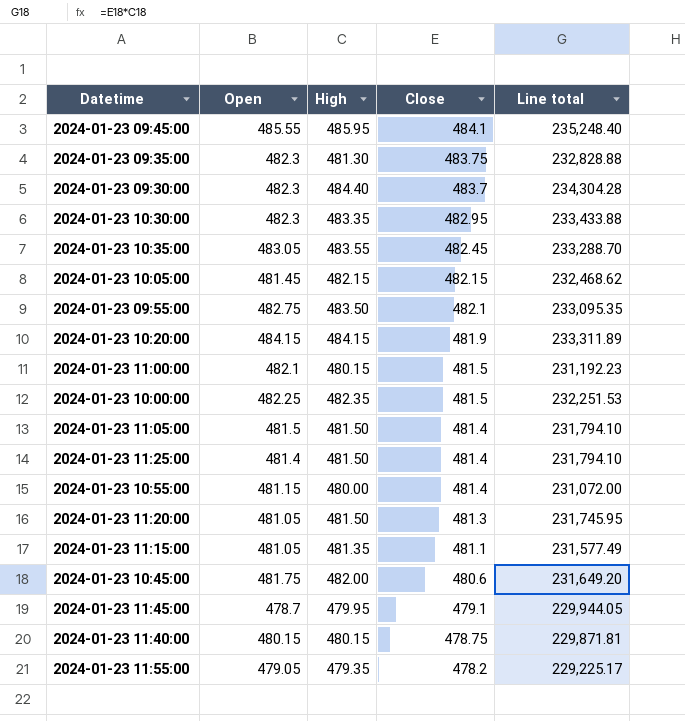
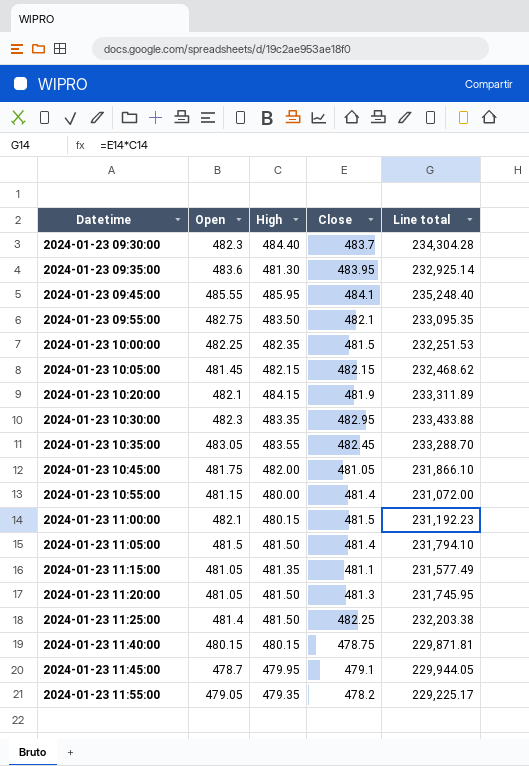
row order: Close descending -> Datetime ascending
2024-01-23 09:35:00 | Open: 482.3 -> 483.6
2024-01-23 09:35:00 | Close: 483.75 -> 483.95
2024-01-23 09:35:00 | Line total: 232,828.88 -> 232,925.14
2024-01-23 10:20:00 | Open: 484.15 -> 482.1
2024-01-23 10:45:00 | Close: 480.6 -> 481.05
2024-01-23 10:45:00 | Line total: 231,649.20 -> 231,866.10
2024-01-23 11:25:00 | Close: 481.4 -> 482.25
2024-01-23 11:25:00 | Line total: 231,794.10 -> 232,203.38

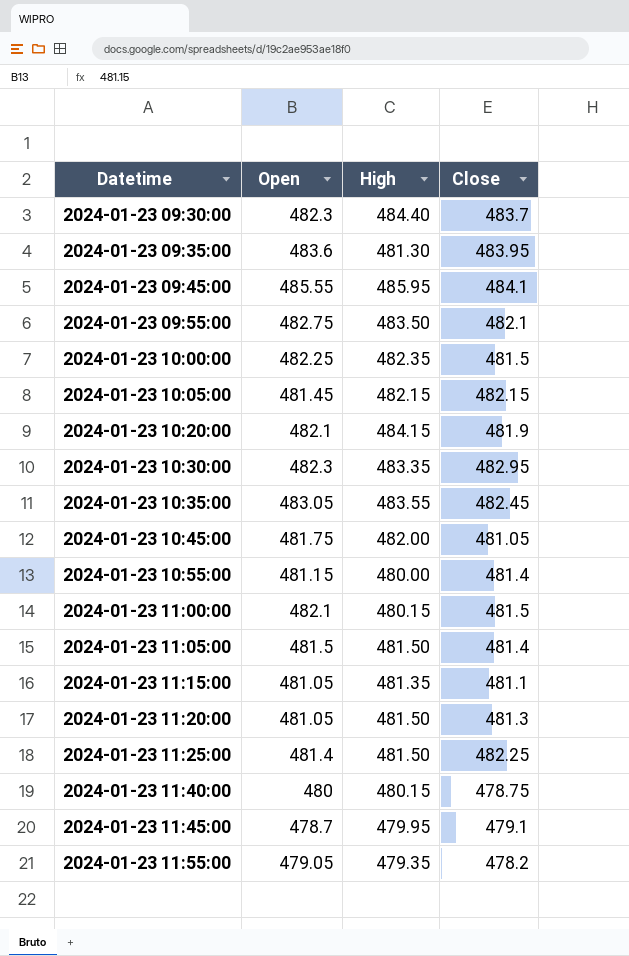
column Line total | formula: [High] * [Close] -> none
2024-01-23 11:40:00 | Open: 480.15 -> 480

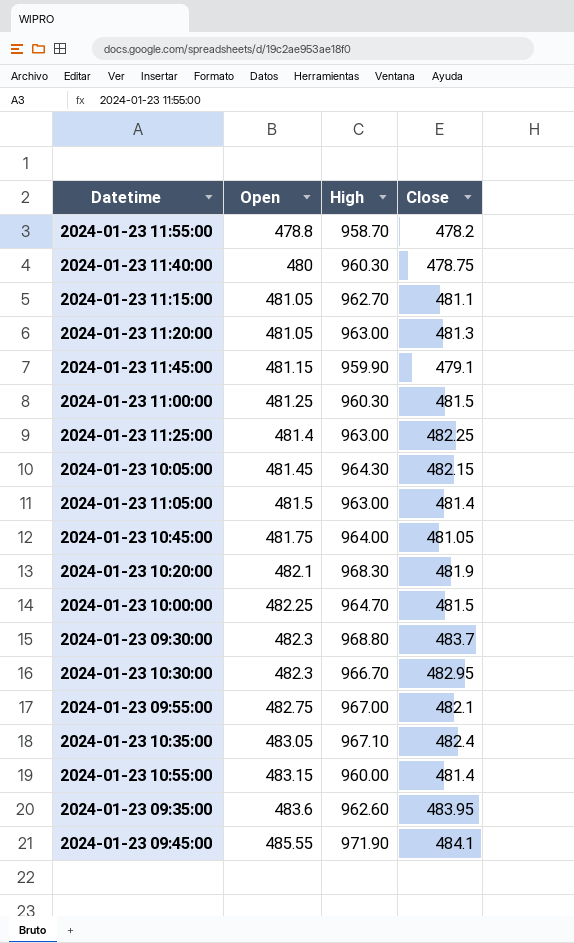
row order: Datetime ascending -> Open ascending
2024-01-23 11:55:00 | Open: 479.05 -> 478.8
2024-01-23 11:55:00 | High: 479.35 -> 958.70
2024-01-23 11:40:00 | High: 480.15 -> 960.30
2024-01-23 11:15:00 | High: 481.35 -> 962.70
2024-01-23 11:20:00 | High: 481.50 -> 963.00
2024-01-23 11:45:00 | Open: 478.7 -> 481.15
2024-01-23 11:45:00 | High: 479.95 -> 959.90
2024-01-23 11:00:00 | Open: 482.1 -> 481.25
2024-01-23 11:00:00 | High: 480.15 -> 960.30
2024-01-23 11:25:00 | High: 481.50 -> 963.00
2024-01-23 10:05:00 | High: 482.15 -> 964.30
2024-01-23 11:05:00 | High: 481.50 -> 963.00
2024-01-23 10:45:00 | High: 482.00 -> 964.00
2024-01-23 10:20:00 | High: 484.15 -> 968.30
2024-01-23 10:00:00 | High: 482.35 -> 964.70
2024-01-23 09:30:00 | High: 484.40 -> 968.80
2024-01-23 10:30:00 | High: 483.35 -> 966.70
2024-01-23 09:55:00 | High: 483.50 -> 967.00
2024-01-23 10:35:00 | High: 483.55 -> 967.10
2024-01-23 10:35:00 | Close: 482.45 -> 482.4
2024-01-23 10:55:00 | Open: 481.15 -> 483.15
2024-01-23 10:55:00 | High: 480.00 -> 960.00
2024-01-23 09:35:00 | High: 481.30 -> 962.60
2024-01-23 09:45:00 | High: 485.95 -> 971.90

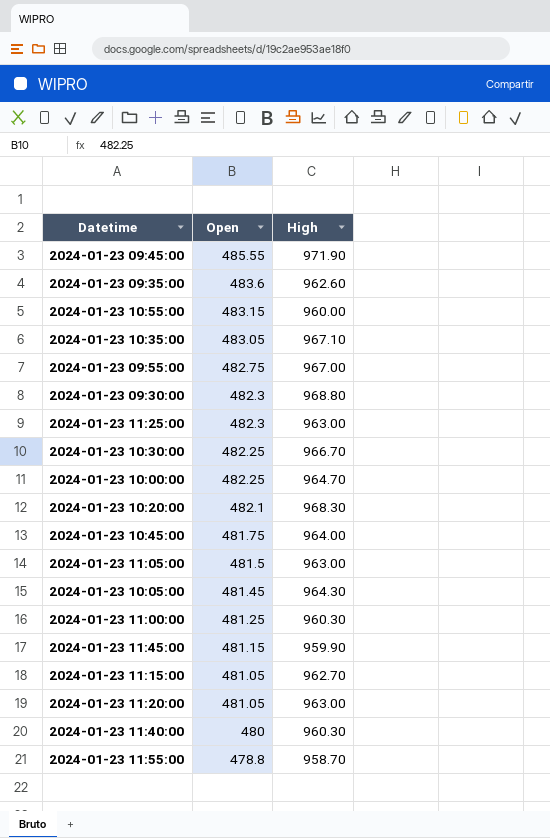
row order: Open ascending -> Open descending
column Close | position: 4 -> none
2024-01-23 11:25:00 | Open: 481.4 -> 482.3
2024-01-23 10:30:00 | Open: 482.3 -> 482.25

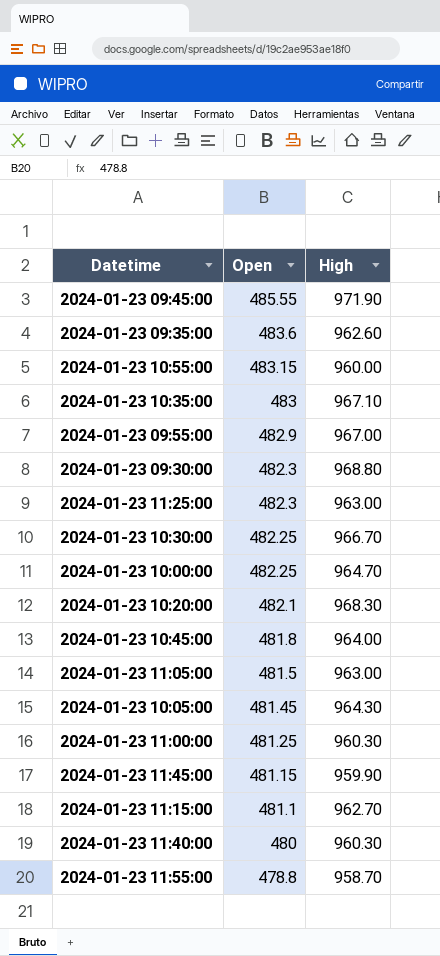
row 2024-01-23 11:20:00: 481.05 | 963.00 -> none
2024-01-23 10:35:00 | Open: 483.05 -> 483
2024-01-23 09:55:00 | Open: 482.75 -> 482.9
2024-01-23 10:45:00 | Open: 481.75 -> 481.8
2024-01-23 11:15:00 | Open: 481.05 -> 481.1

